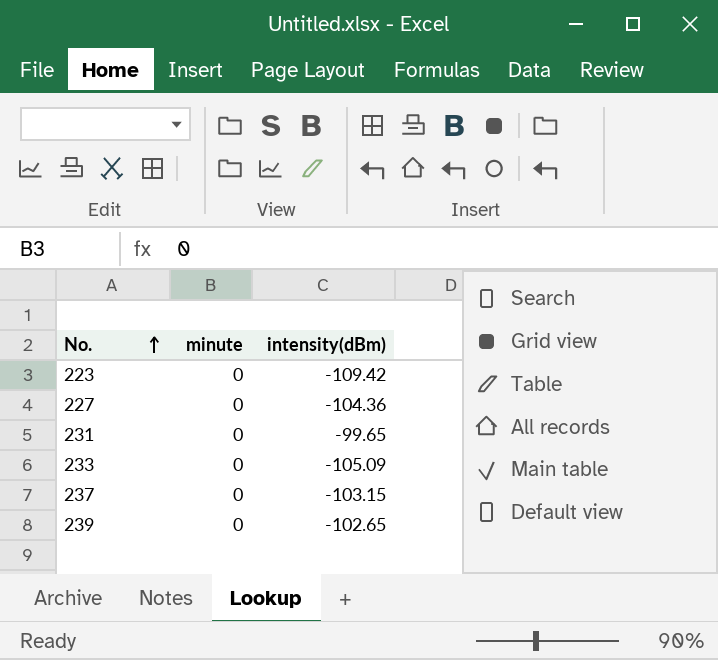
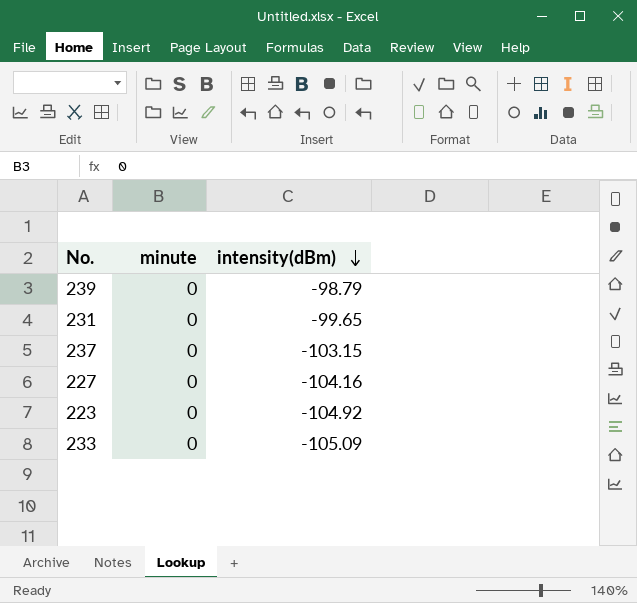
row order: No. ascending -> intensity(dBm) descending
239 | intensity(dBm): -102.65 -> -98.79
227 | intensity(dBm): -104.36 -> -104.16
223 | intensity(dBm): -109.42 -> -104.92

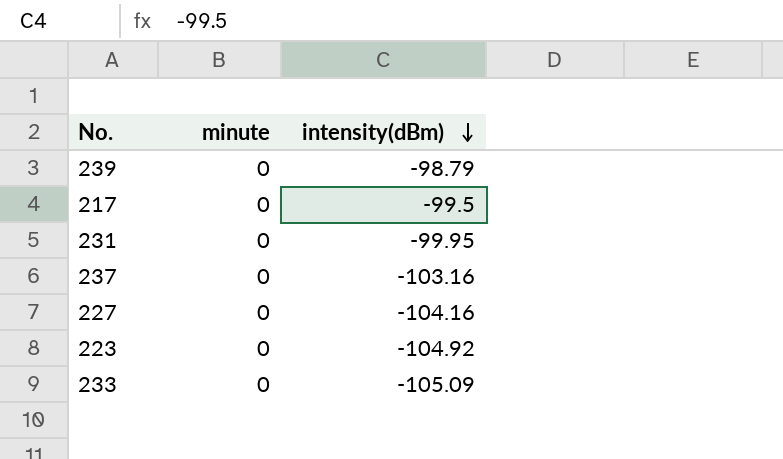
row 217: none -> 0 | -99.5
231 | intensity(dBm): -99.65 -> -99.95
237 | intensity(dBm): -103.15 -> -103.16

